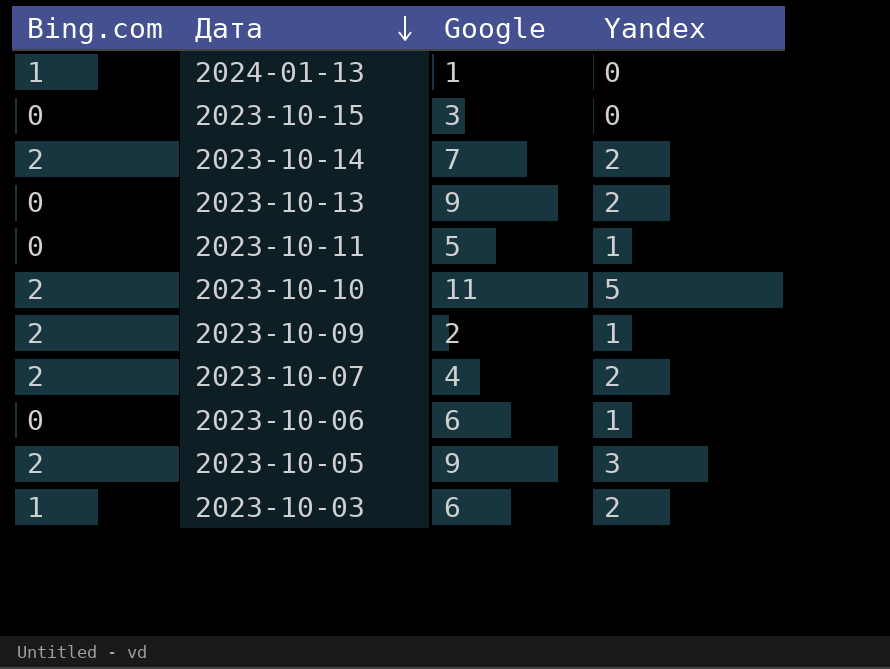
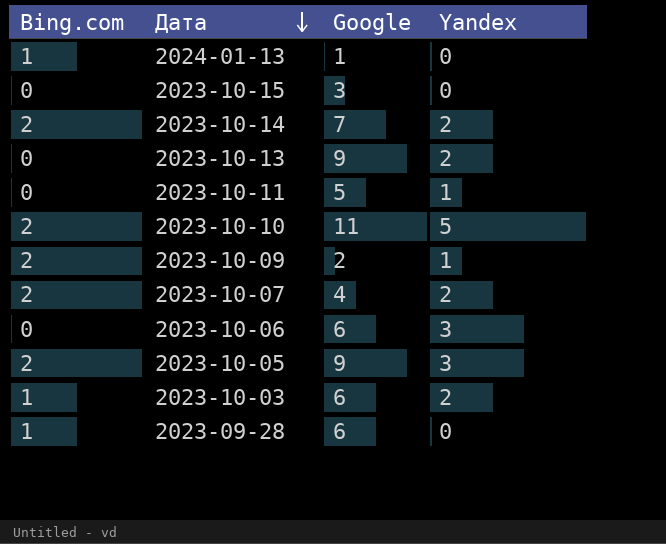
2023-10-06 | Yandex: 1 -> 3
row 2023-09-28: none -> 1 | 6 | 0

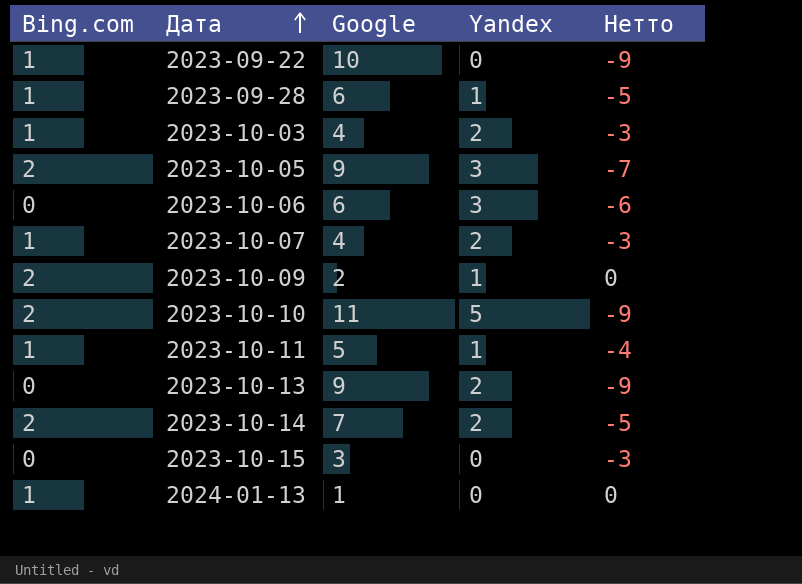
row order: Дата descending -> Дата ascending
column Нетто | formula: none -> [Bing.com] - [Google]
row 2023-09-22: none -> 1 | 10 | 0 | -9
2023-09-28 | Yandex: 0 -> 1
2023-10-03 | Google: 6 -> 4
2023-10-07 | Bing.com: 2 -> 1
2023-10-11 | Bing.com: 0 -> 1

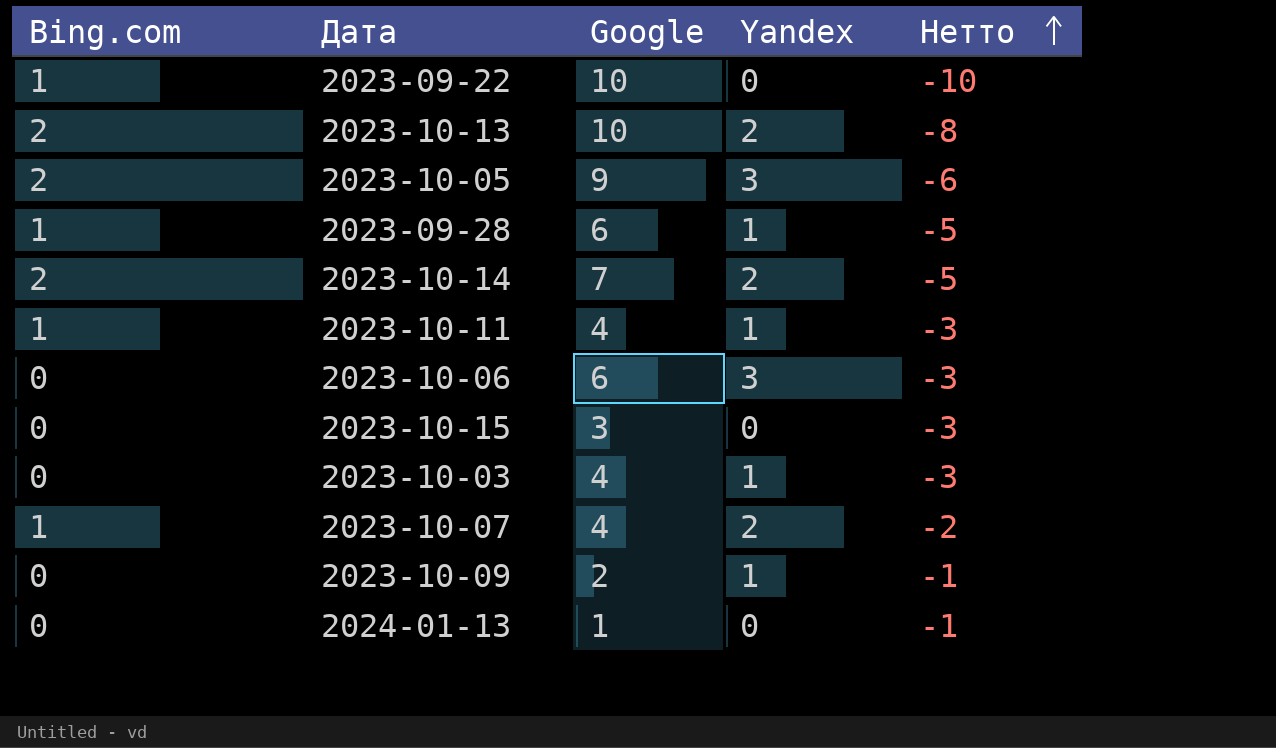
row order: Дата ascending -> Нетто ascending
column Нетто | formula: [Bing.com] - [Google] -> [Yandex] - [Google]
row 2023-10-10: 2 | 11 | 5 | -9 -> none
2023-10-13 | Bing.com: 0 -> 2
2023-10-13 | Google: 9 -> 10
2023-10-11 | Google: 5 -> 4
2023-10-03 | Bing.com: 1 -> 0
2023-10-03 | Yandex: 2 -> 1
2023-10-09 | Bing.com: 2 -> 0
2024-01-13 | Bing.com: 1 -> 0

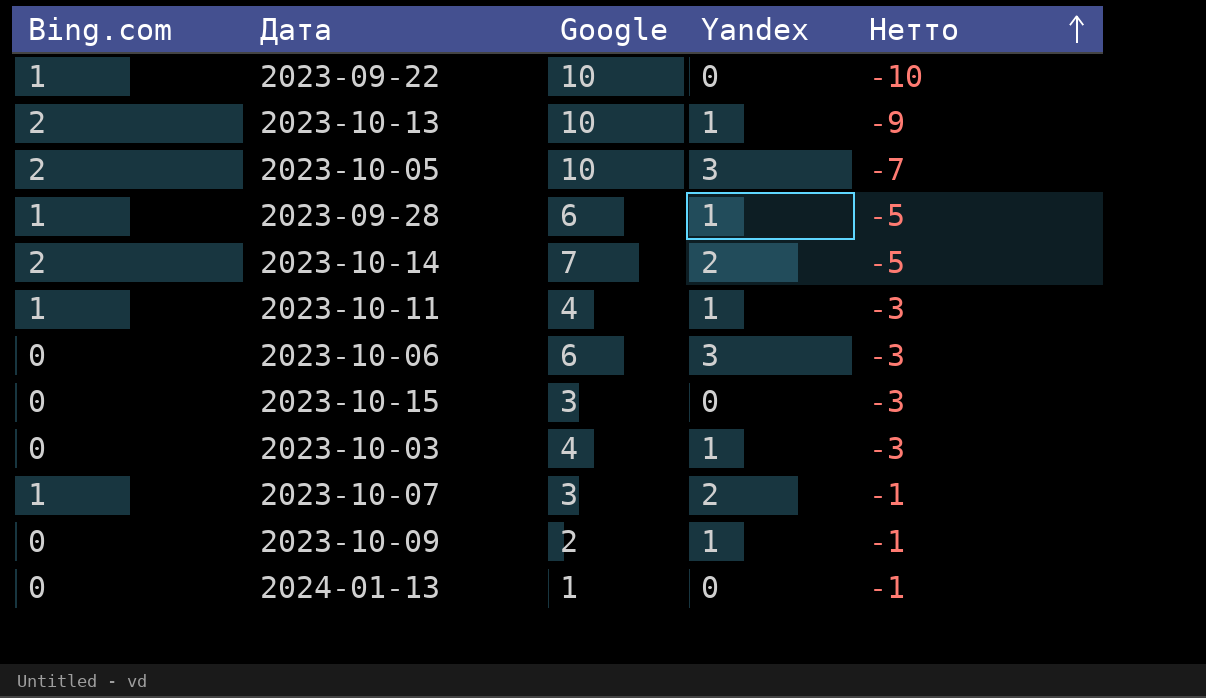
2023-10-13 | Yandex: 2 -> 1
2023-10-13 | Нетто: -8 -> -9
2023-10-05 | Google: 9 -> 10
2023-10-05 | Нетто: -6 -> -7
2023-10-07 | Google: 4 -> 3
2023-10-07 | Нетто: -2 -> -1

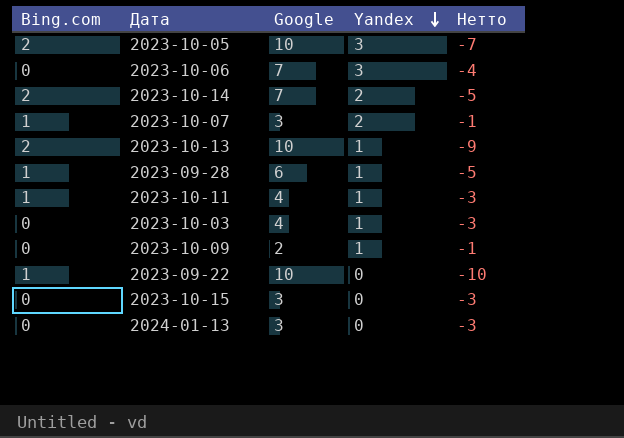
row order: Нетто ascending -> Yandex descending
2023-10-06 | Google: 6 -> 7
2023-10-06 | Нетто: -3 -> -4
2024-01-13 | Google: 1 -> 3
2024-01-13 | Нетто: -1 -> -3

